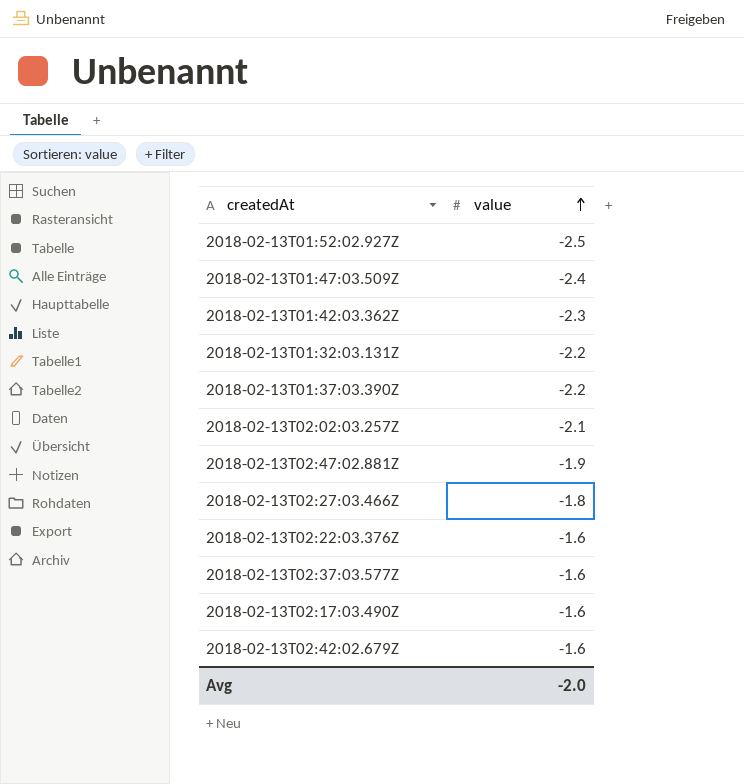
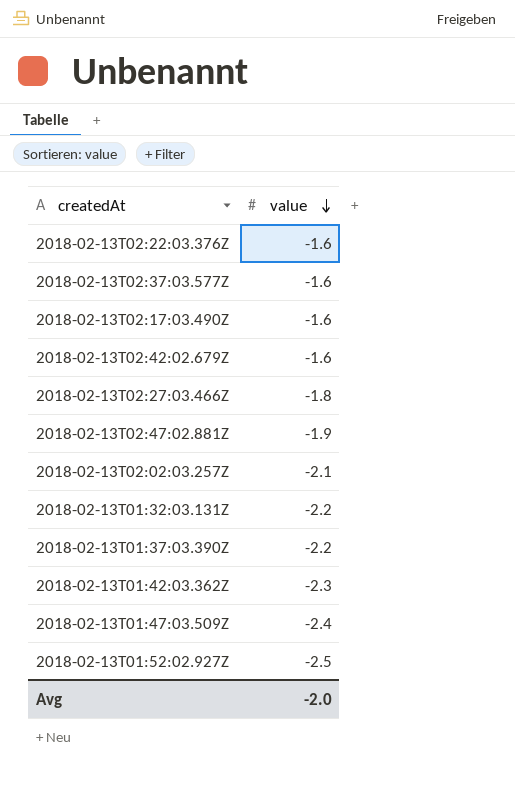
row order: value ascending -> value descending

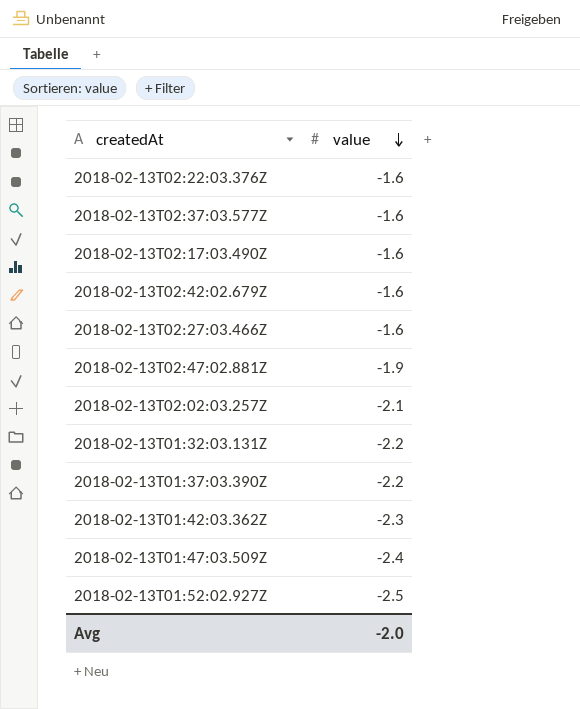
2018-02-13T02:27:03.466Z | value: -1.8 -> -1.6

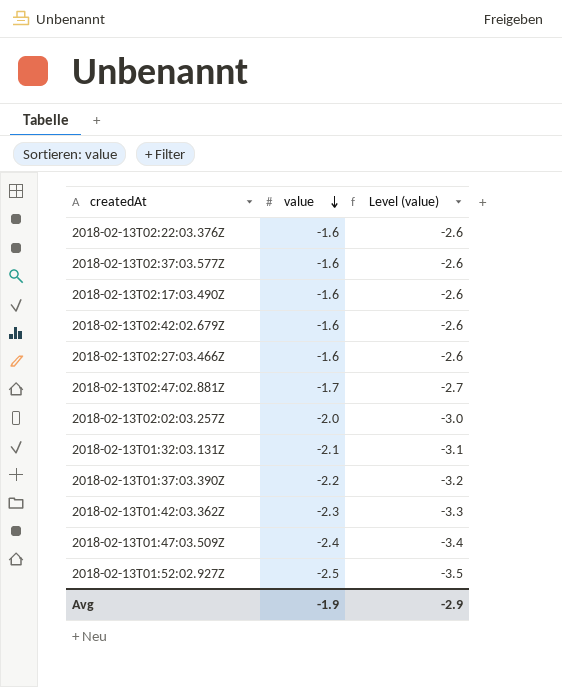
column Level (value) | formula: none -> [value] - 1
2018-02-13T02:47:02.881Z | value: -1.9 -> -1.7
2018-02-13T02:02:03.257Z | value: -2.1 -> -2.0
2018-02-13T01:32:03.131Z | value: -2.2 -> -2.1
Avg | value: -2.0 -> -1.9

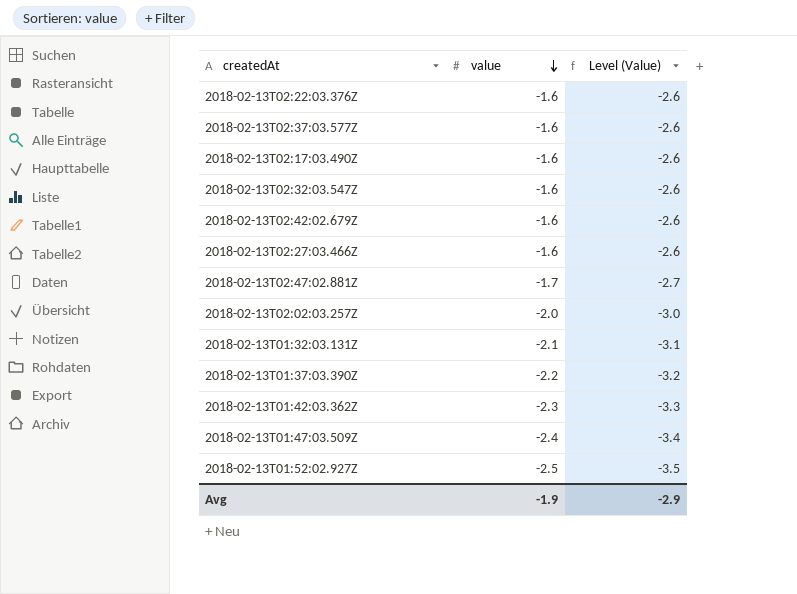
column name: Level (value) -> Level (Value)
row 2018-02-13T02:32:03.547Z: none -> -1.6 | -2.6

